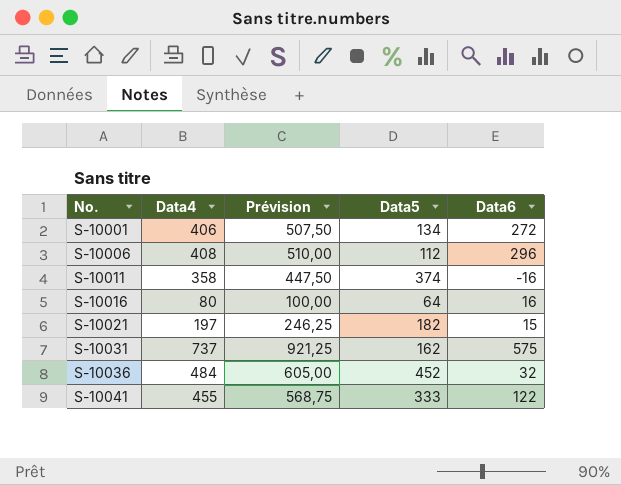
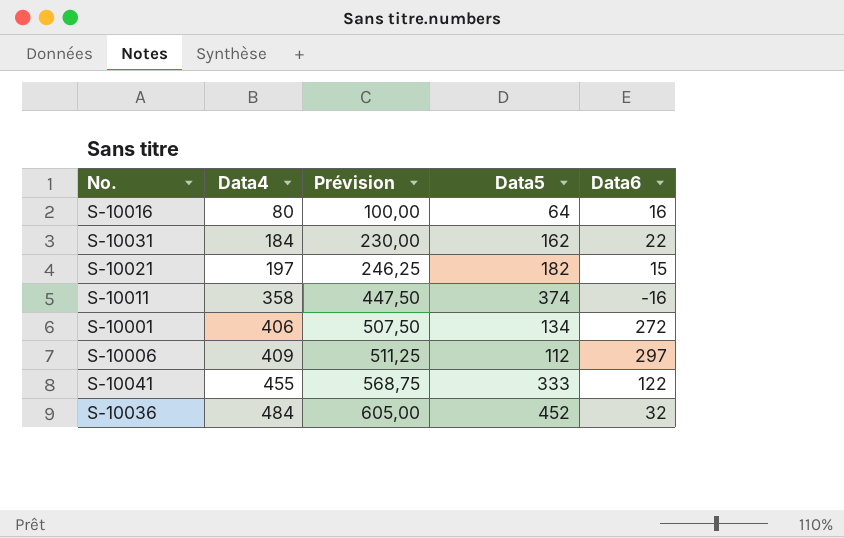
row order: No. ascending -> Data4 ascending
S-10031 | Data4: 737 -> 184
S-10031 | Prévision: 921,25 -> 230,00
S-10031 | Data6: 575 -> 22
S-10006 | Data4: 408 -> 409
S-10006 | Prévision: 510,00 -> 511,25
S-10006 | Data6: 296 -> 297

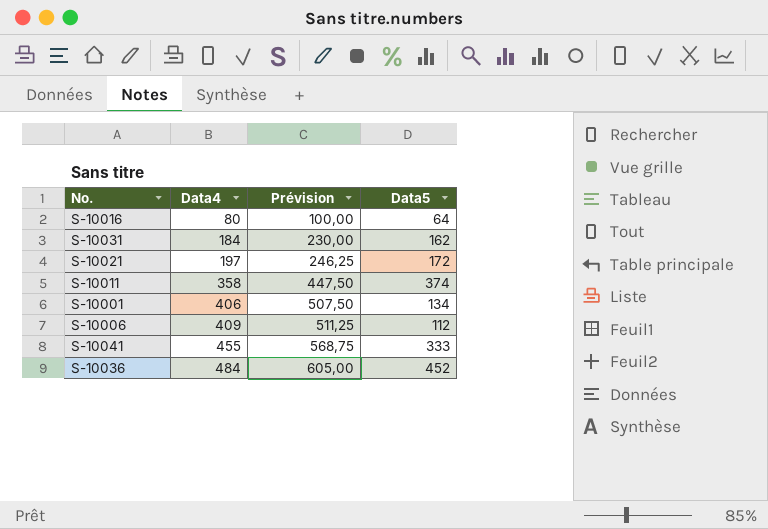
column Data6 | formula: [Data4] - [Data5] -> none
S-10021 | Data5: 182 -> 172

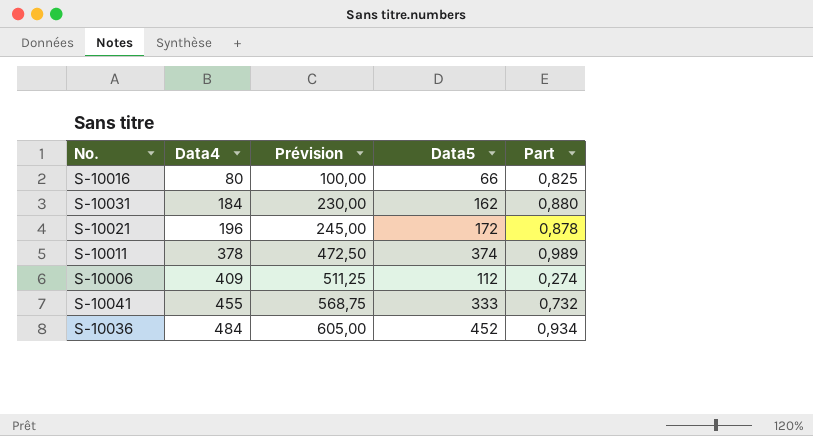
column Part | formula: none -> [Data5] / [Data4]
row S-10001: 406 | 507,50 | 134 -> none
S-10016 | Data5: 64 -> 66
S-10021 | Data4: 197 -> 196
S-10021 | Prévision: 246,25 -> 245,00
S-10011 | Data4: 358 -> 378
S-10011 | Prévision: 447,50 -> 472,50

